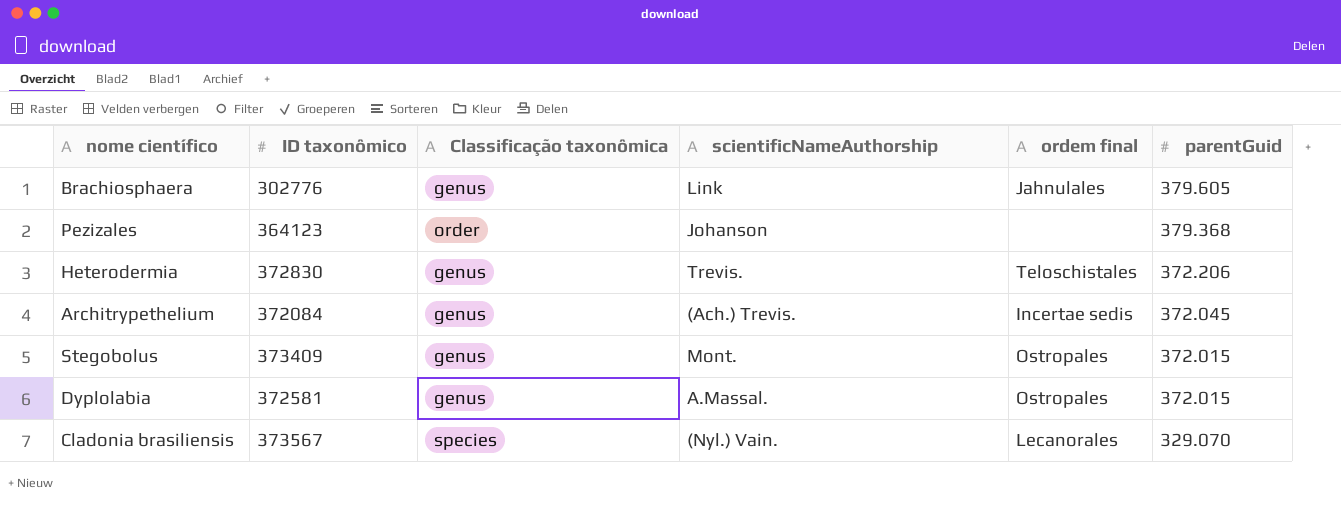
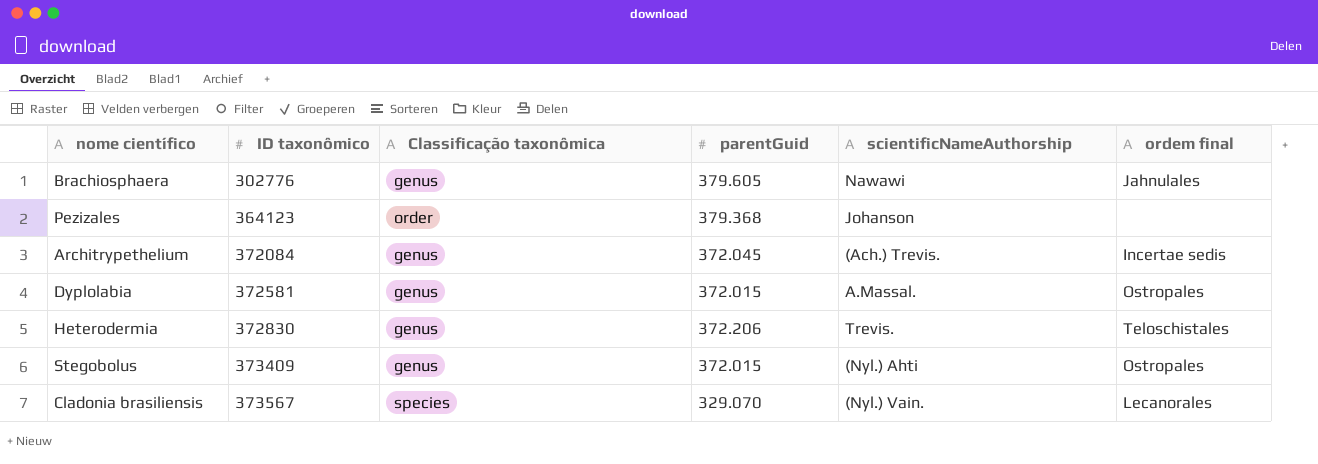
row order: parentGuid descending -> ID taxonômico ascending
column parentGuid | position: 6 -> 4
Brachiosphaera | scientificNameAuthorship: Link -> Nawawi
Stegobolus | scientificNameAuthorship: Mont. -> (Nyl.) Ahti

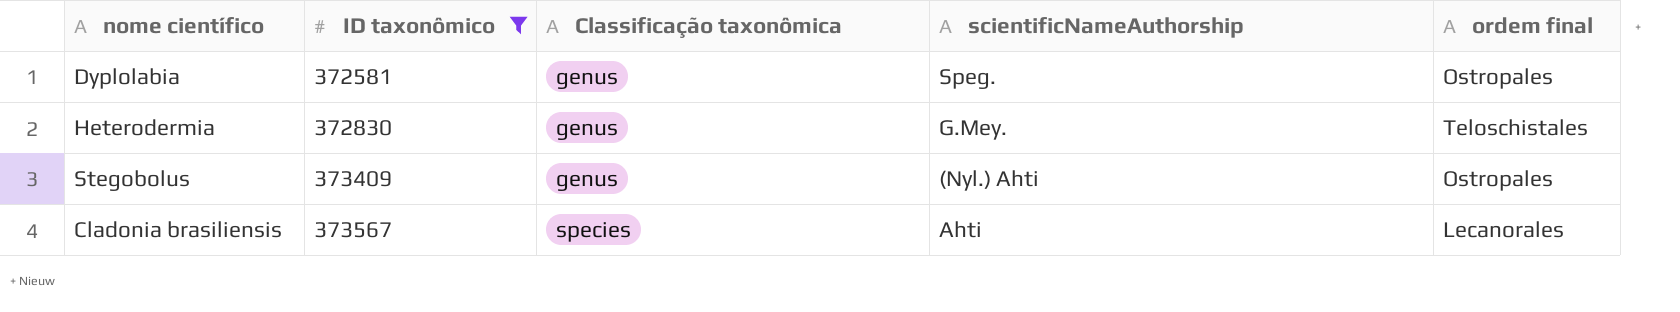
filter: none -> ID taxonômico >= 372581
column parentGuid | position: 4 -> none
Dyplolabia | scientificNameAuthorship: A.Massal. -> Speg.
Heterodermia | scientificNameAuthorship: Trevis. -> G.Mey.
Cladonia brasiliensis | scientificNameAuthorship: (Nyl.) Vain. -> Ahti

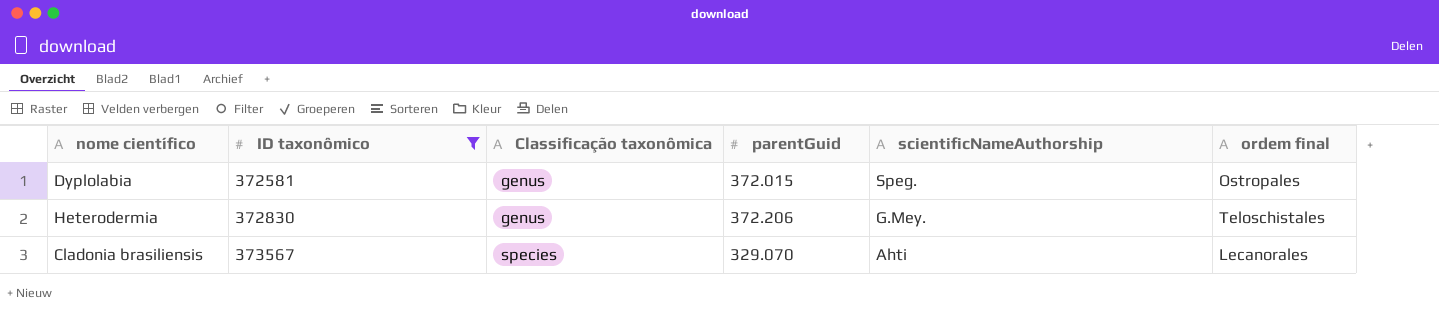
column parentGuid | position: none -> 4
row Stegobolus: 373409 | genus | (Nyl.) Ahti | Ostropales -> none

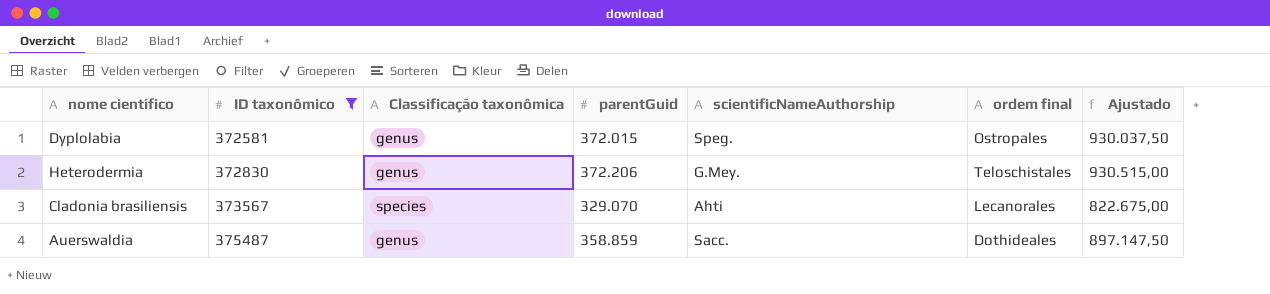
column Ajustado | formula: none -> [parentGuid] * 2,5
row Auerswaldia: none -> 375487 | genus | 358.859 | Sacc. | Dothideales | 897.147,50

